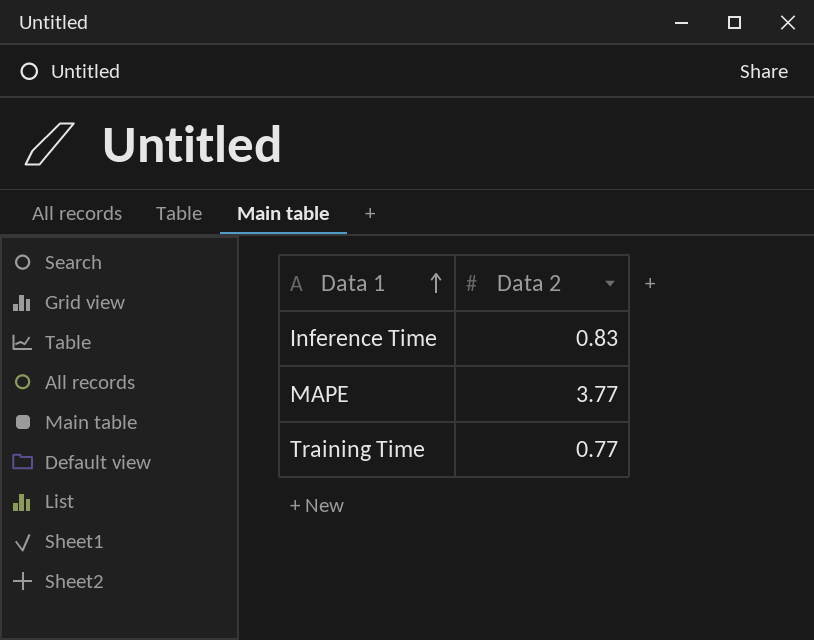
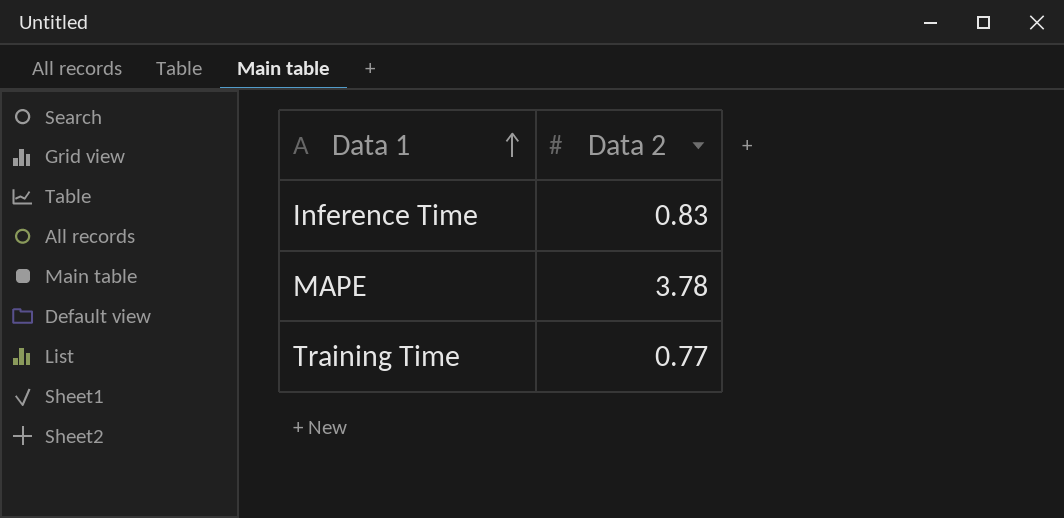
MAPE | Data 2: 3.77 -> 3.78

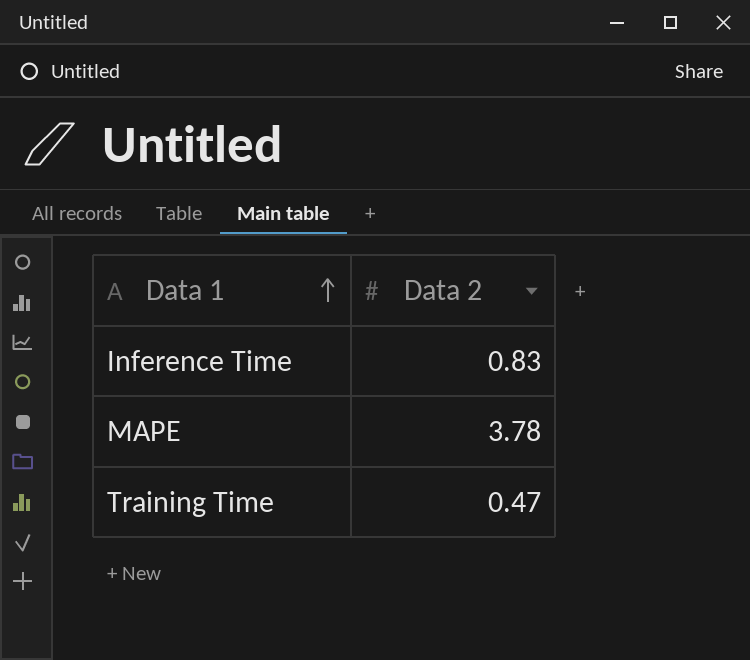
Training Time | Data 2: 0.77 -> 0.47

